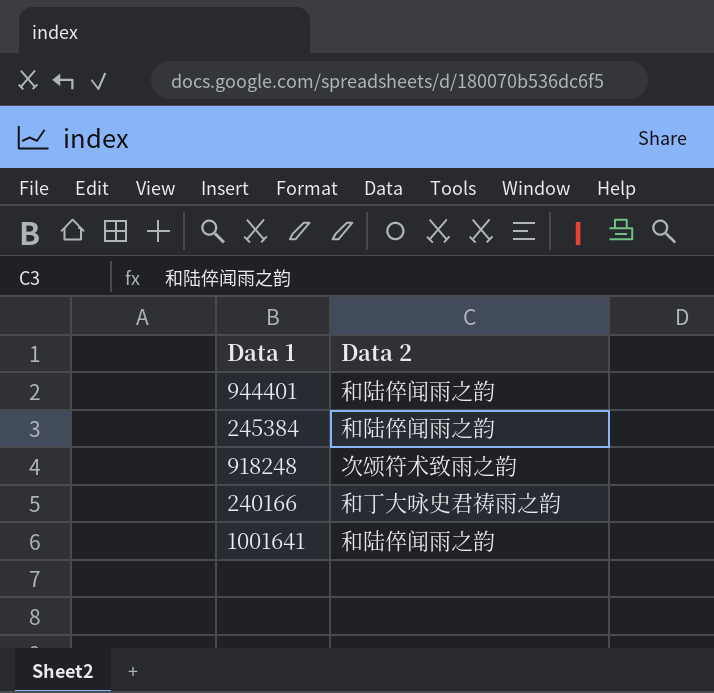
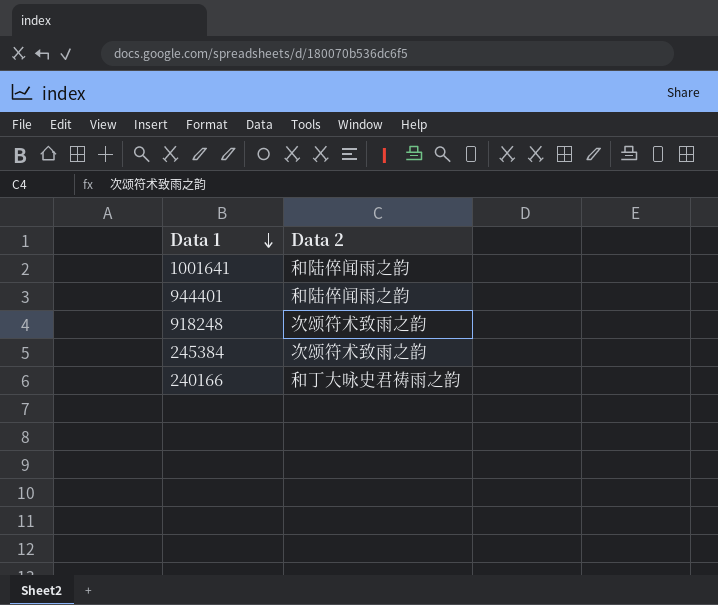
row order: none -> Data 1 descending
245384 | Data 2: 和陆倅闻雨之韵 -> 次颂符术致雨之韵

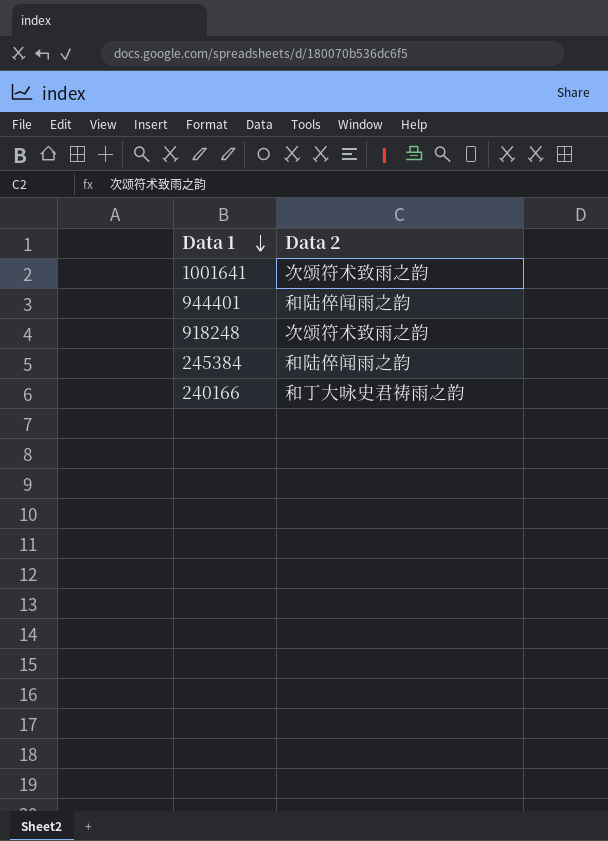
1001641 | Data 2: 和陆倅闻雨之韵 -> 次颂符术致雨之韵
245384 | Data 2: 次颂符术致雨之韵 -> 和陆倅闻雨之韵

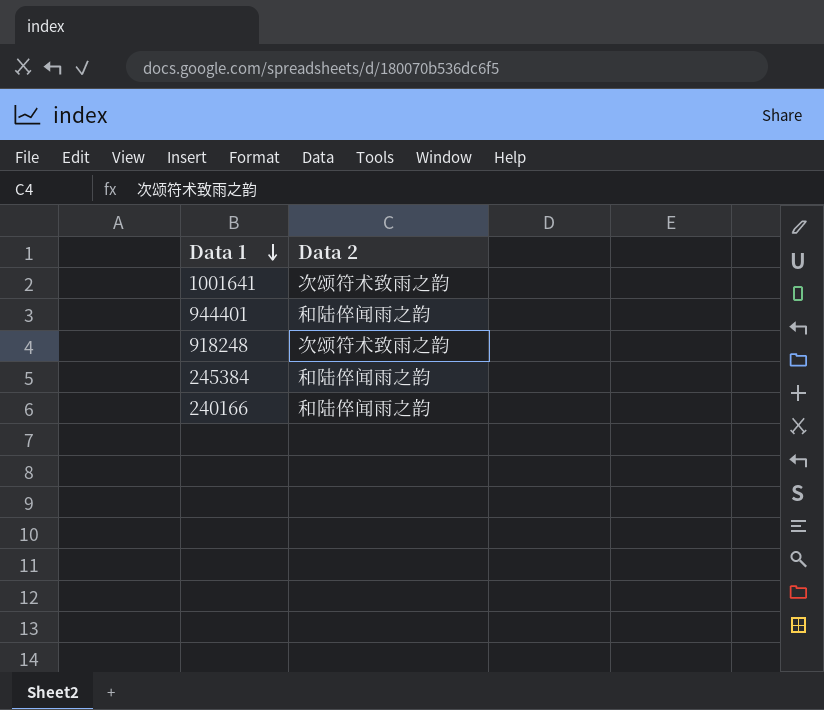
240166 | Data 2: 和丁大咏史君祷雨之韵 -> 和陆倅闻雨之韵

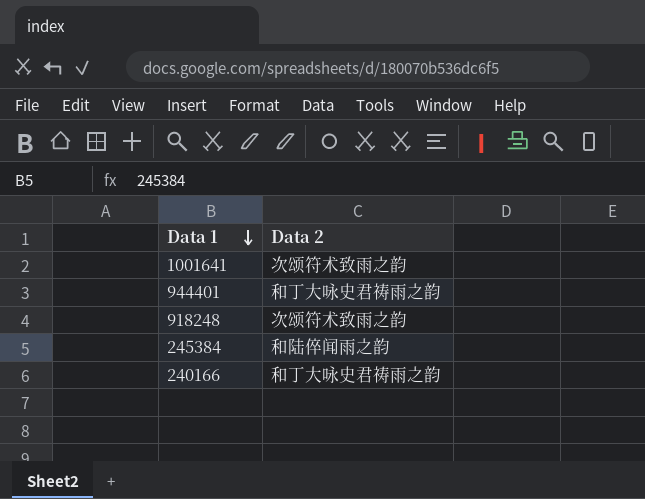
944401 | Data 2: 和陆倅闻雨之韵 -> 和丁大咏史君祷雨之韵
240166 | Data 2: 和陆倅闻雨之韵 -> 和丁大咏史君祷雨之韵

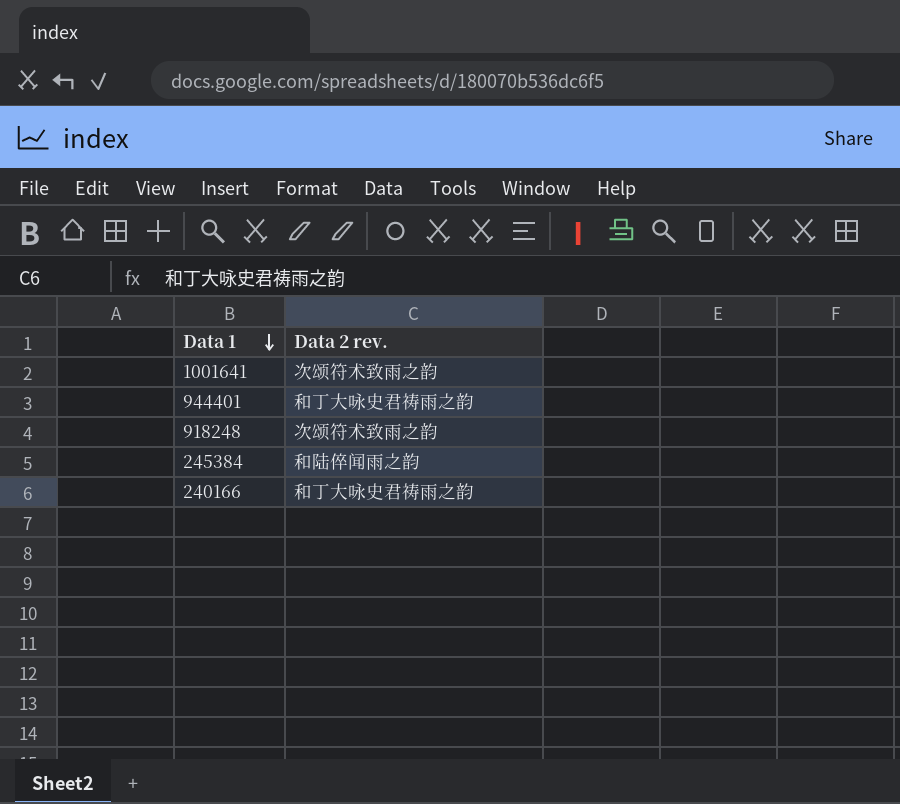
column name: Data 2 -> Data 2 rev.

